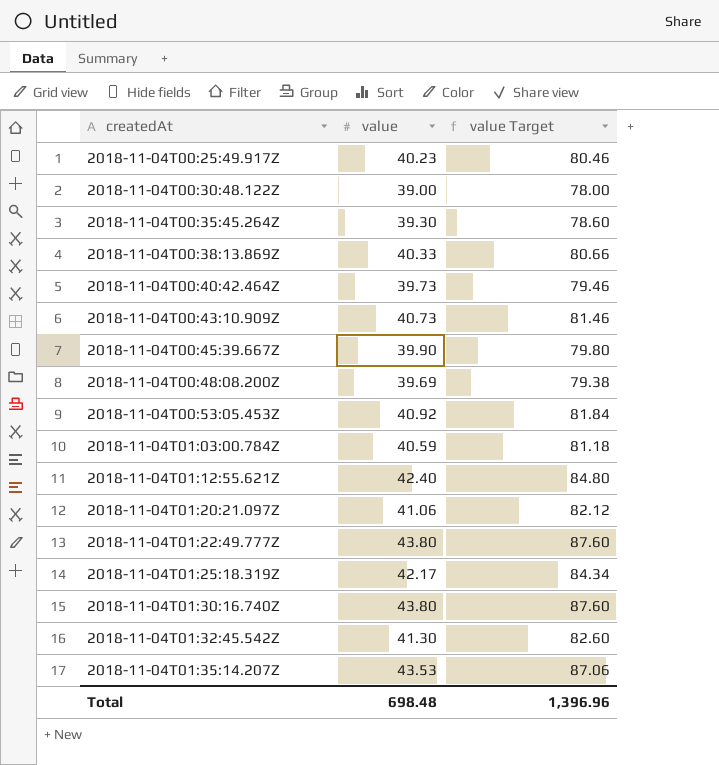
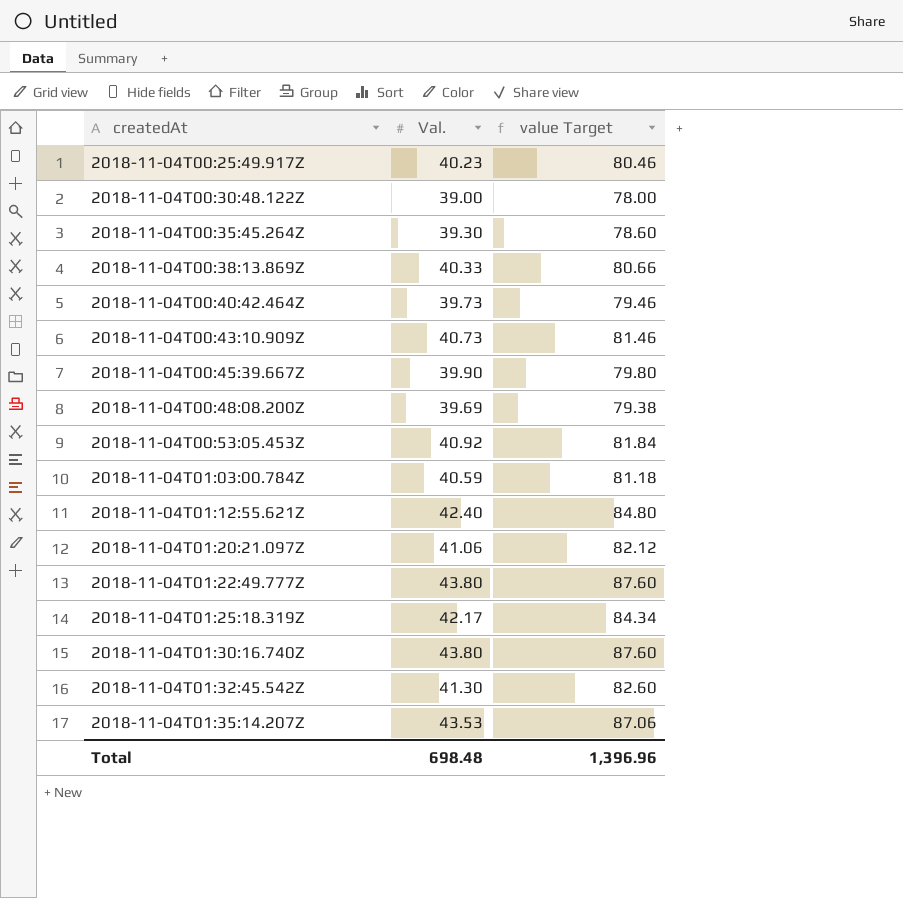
column name: value -> Val.

